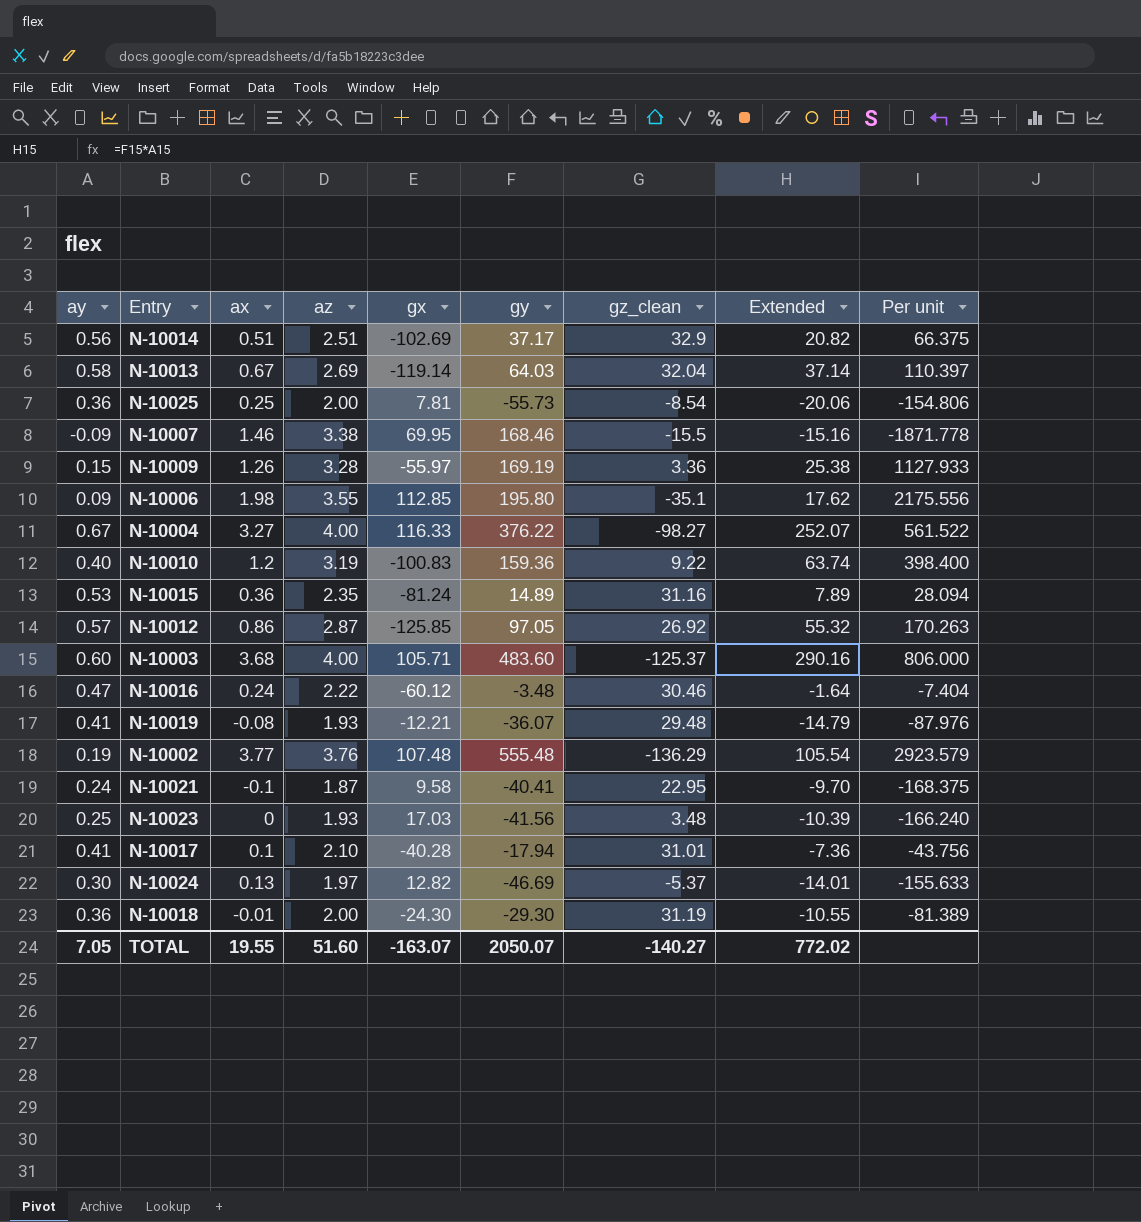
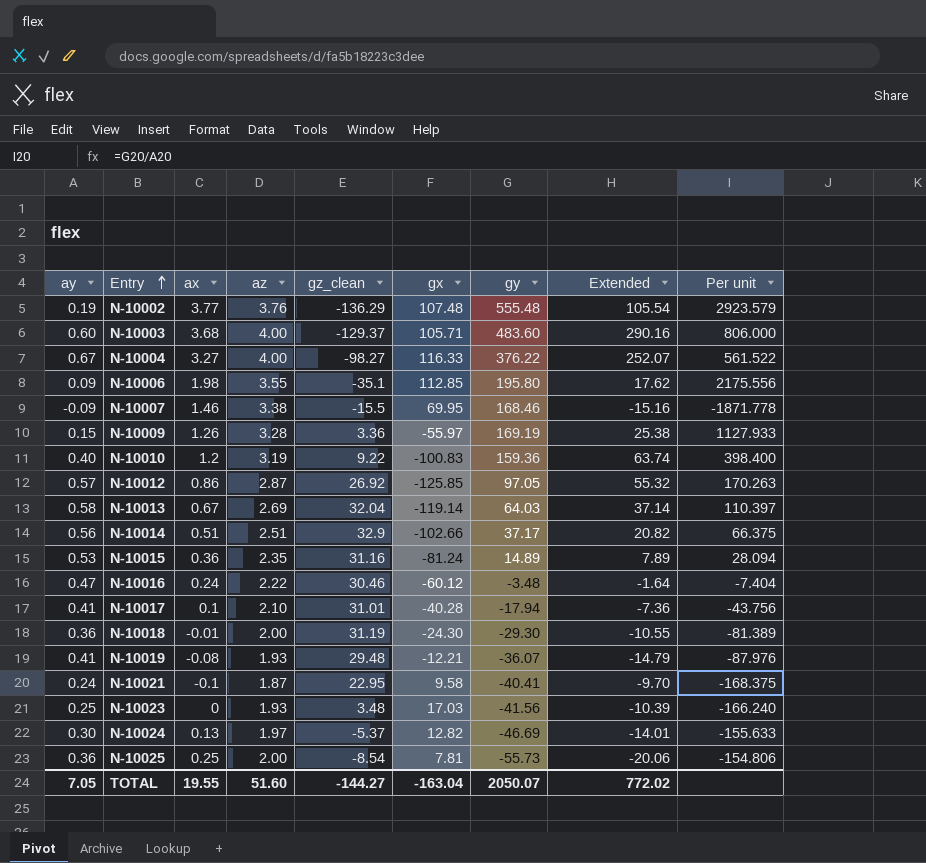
row order: none -> Entry ascending
column gz_clean | position: 7 -> 5
N-10003 | gz_clean: -125.37 -> -129.37
N-10014 | gx: -102.69 -> -102.66
TOTAL | gz_clean: -140.27 -> -144.27
TOTAL | gx: -163.07 -> -163.04

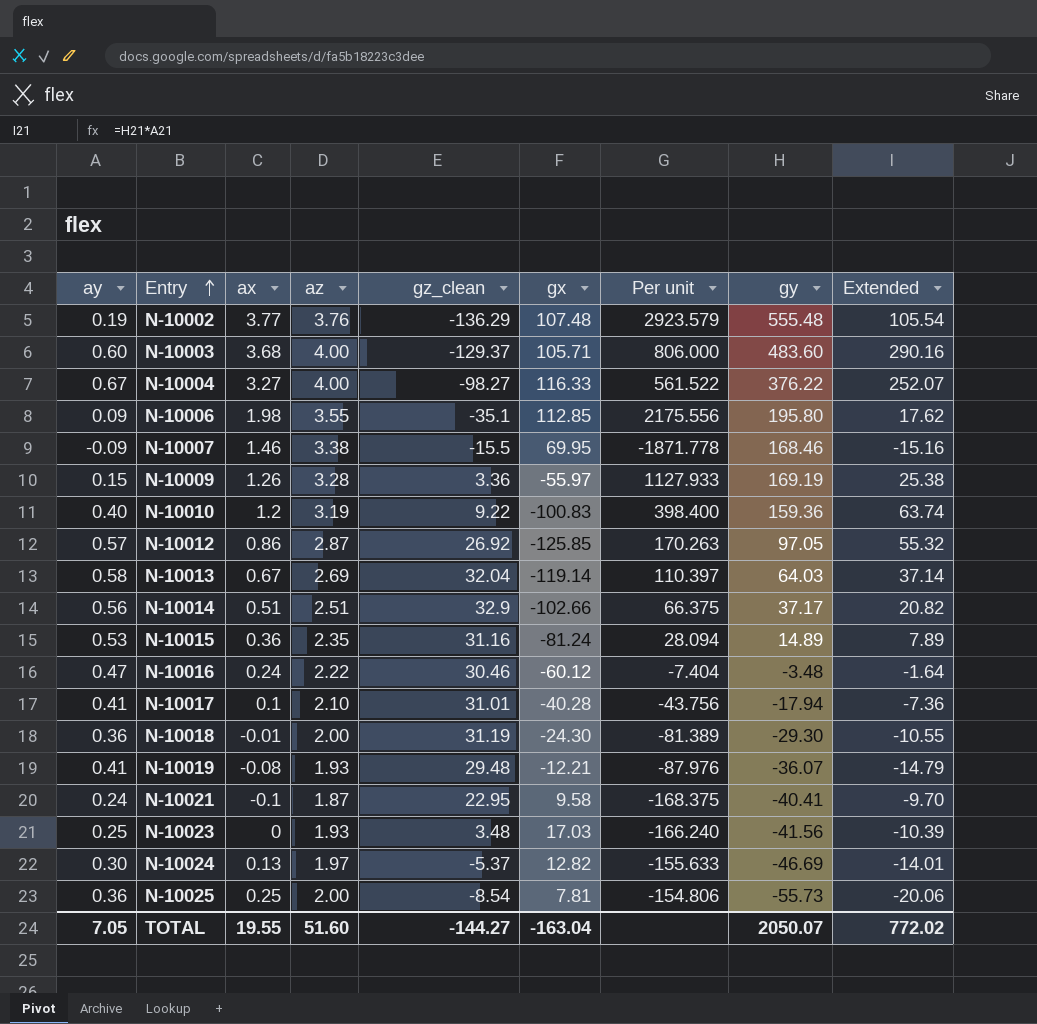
column Per unit | position: 9 -> 7

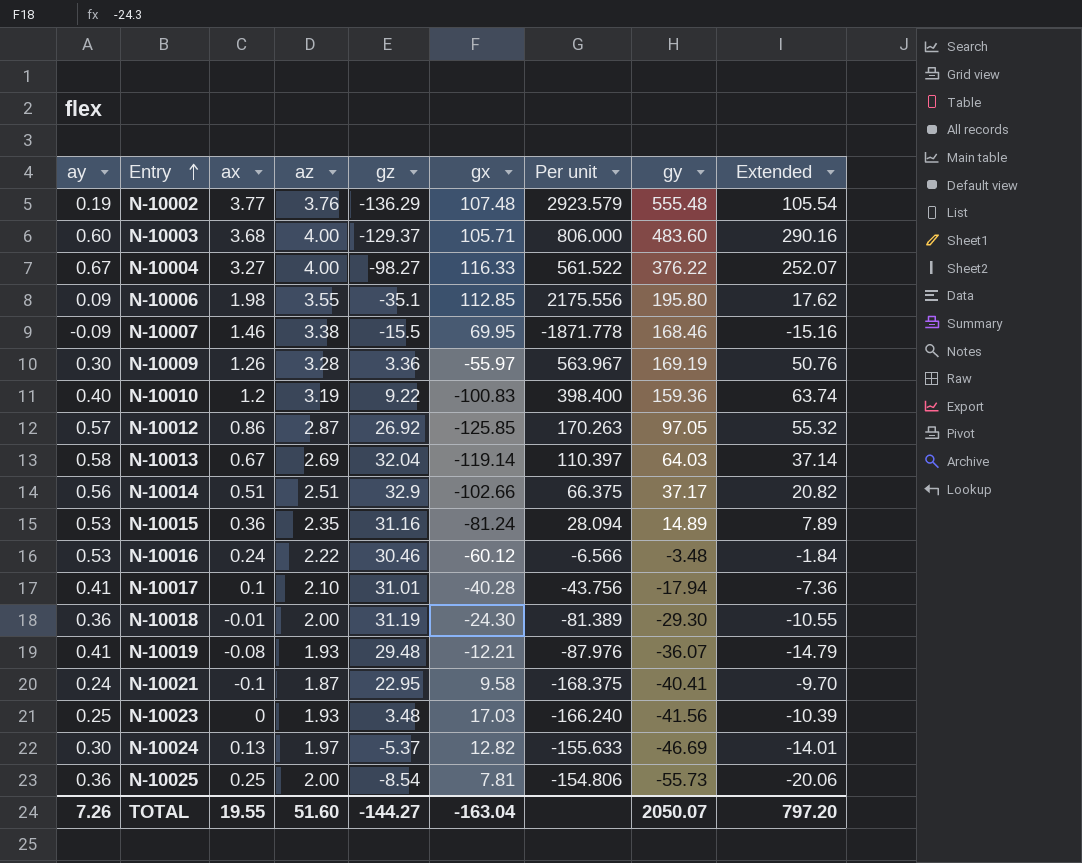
column name: gz_clean -> gz
N-10009 | ay: 0.15 -> 0.30
N-10009 | Per unit: 1127.933 -> 563.967
N-10009 | Extended: 25.38 -> 50.76
N-10016 | ay: 0.47 -> 0.53
N-10016 | Per unit: -7.404 -> -6.566
N-10016 | Extended: -1.64 -> -1.84
TOTAL | ay: 7.05 -> 7.26
TOTAL | Extended: 772.02 -> 797.20

